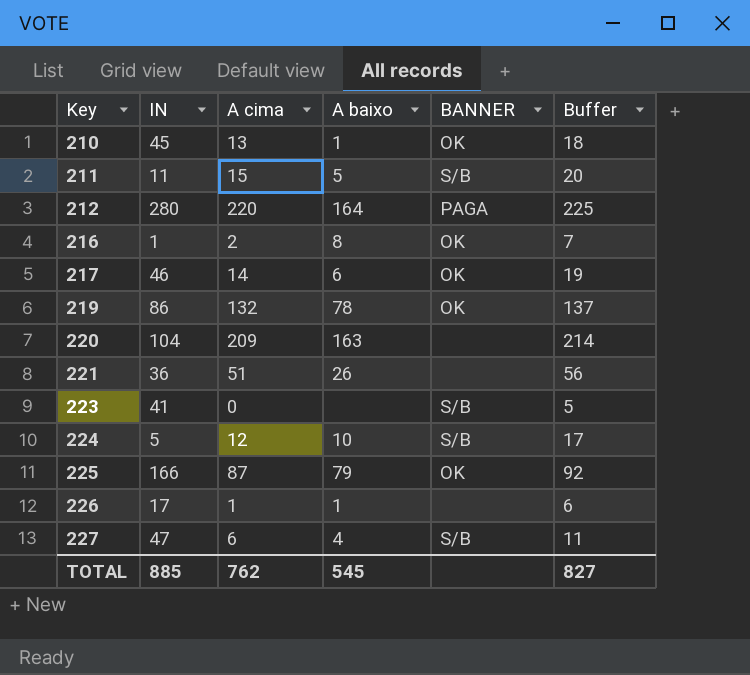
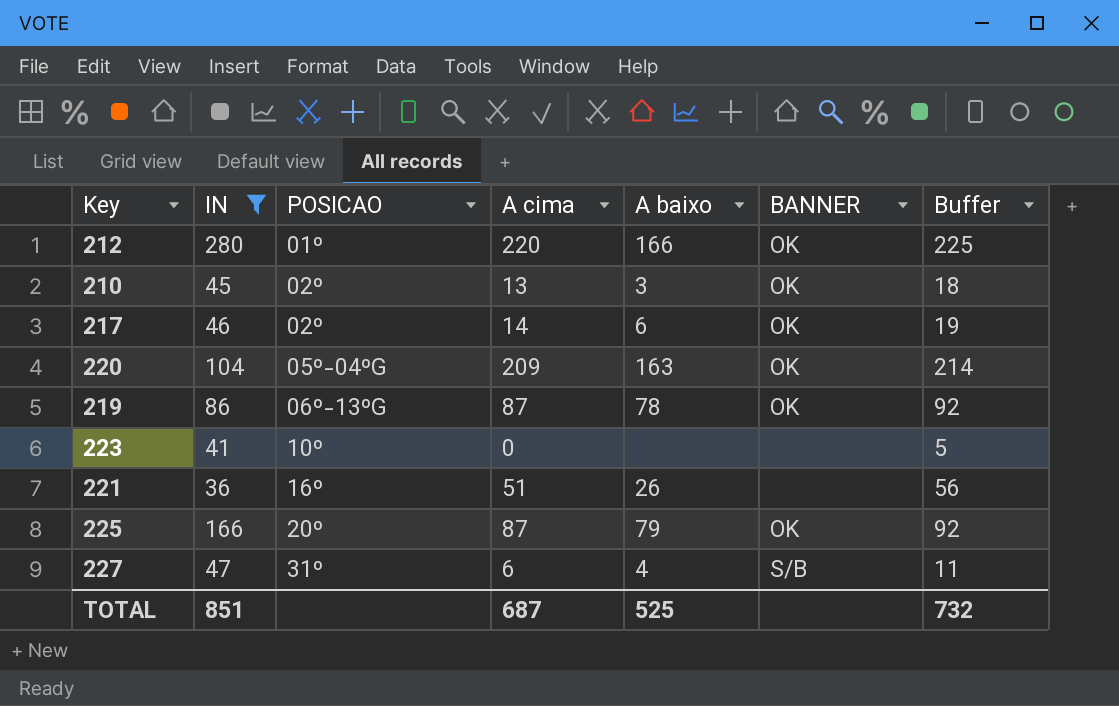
filter: none -> IN >= 36
row order: Key ascending -> POSICAO ascending
column POSICAO | position: none -> 3
212 | A baixo: 164 -> 166
212 | BANNER: PAGA -> OK
210 | A baixo: 1 -> 3
220 | BANNER: none -> OK
219 | A cima: 132 -> 87
219 | Buffer: 137 -> 92
223 | BANNER: S/B -> none
TOTAL | IN: 885 -> 851
TOTAL | A cima: 762 -> 687
TOTAL | A baixo: 545 -> 525
TOTAL | Buffer: 827 -> 732

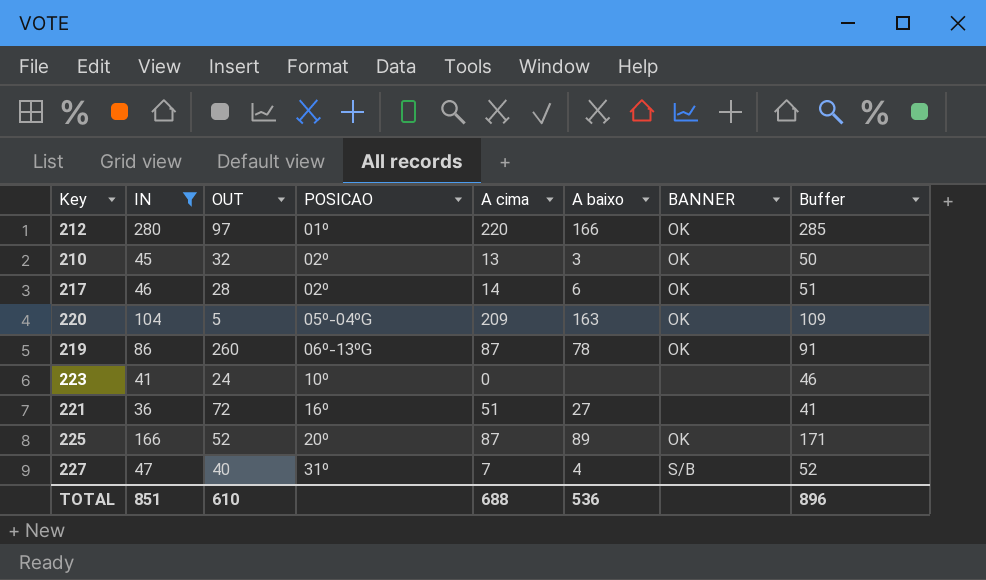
column OUT | position: none -> 3
column Buffer | formula: [A cima] + 5 -> [IN] + 5
221 | A baixo: 26 -> 27
225 | A baixo: 79 -> 89
227 | A cima: 6 -> 7
TOTAL | A cima: 687 -> 688
TOTAL | A baixo: 525 -> 536
TOTAL | Buffer: 732 -> 896

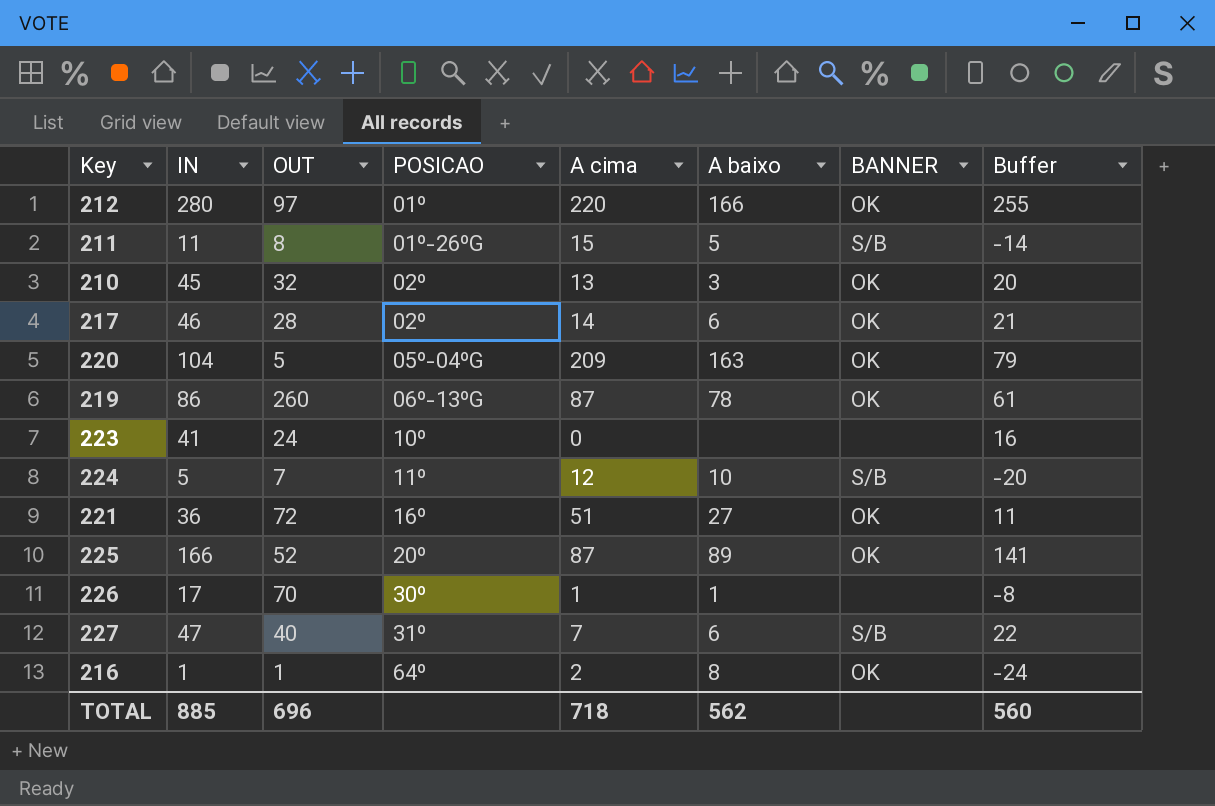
filter: IN >= 36 -> none
column Buffer | formula: [IN] + 5 -> [IN] - 25
221 | BANNER: none -> OK
227 | A baixo: 4 -> 6
TOTAL | IN: 851 -> 885
TOTAL | OUT: 610 -> 696
TOTAL | A cima: 688 -> 718
TOTAL | A baixo: 536 -> 562
TOTAL | Buffer: 896 -> 560

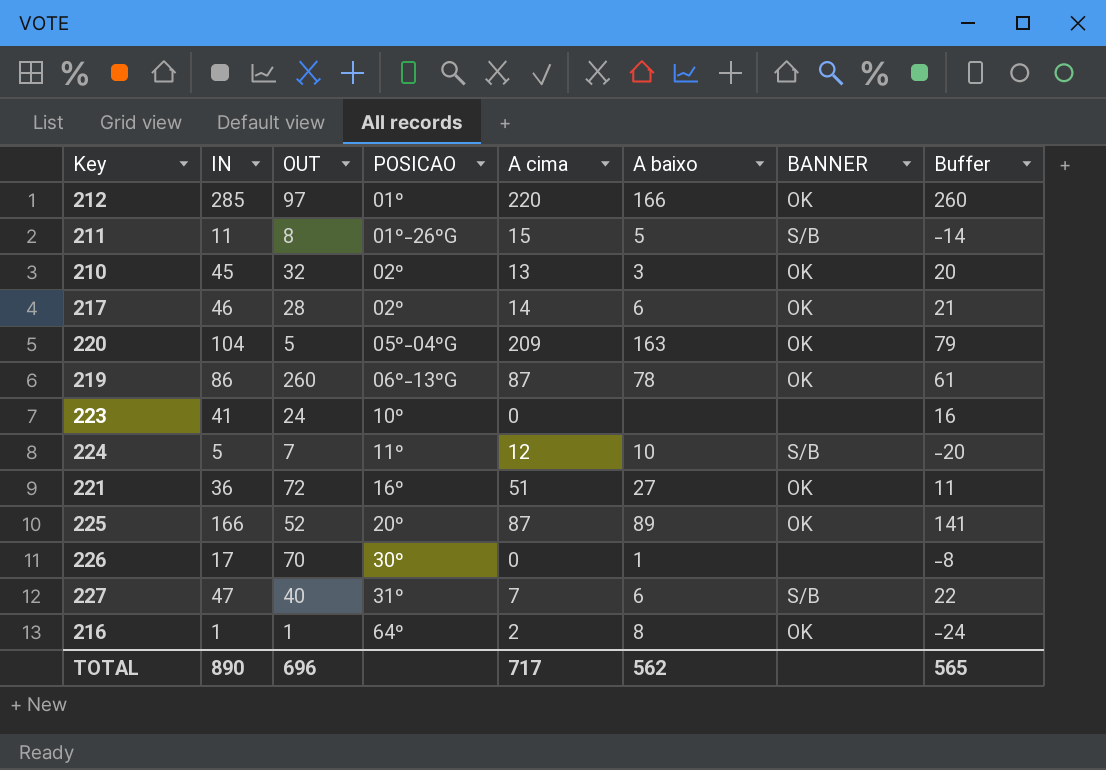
212 | IN: 280 -> 285
212 | Buffer: 255 -> 260
226 | A cima: 1 -> 0
TOTAL | IN: 885 -> 890
TOTAL | A cima: 718 -> 717
TOTAL | Buffer: 560 -> 565

